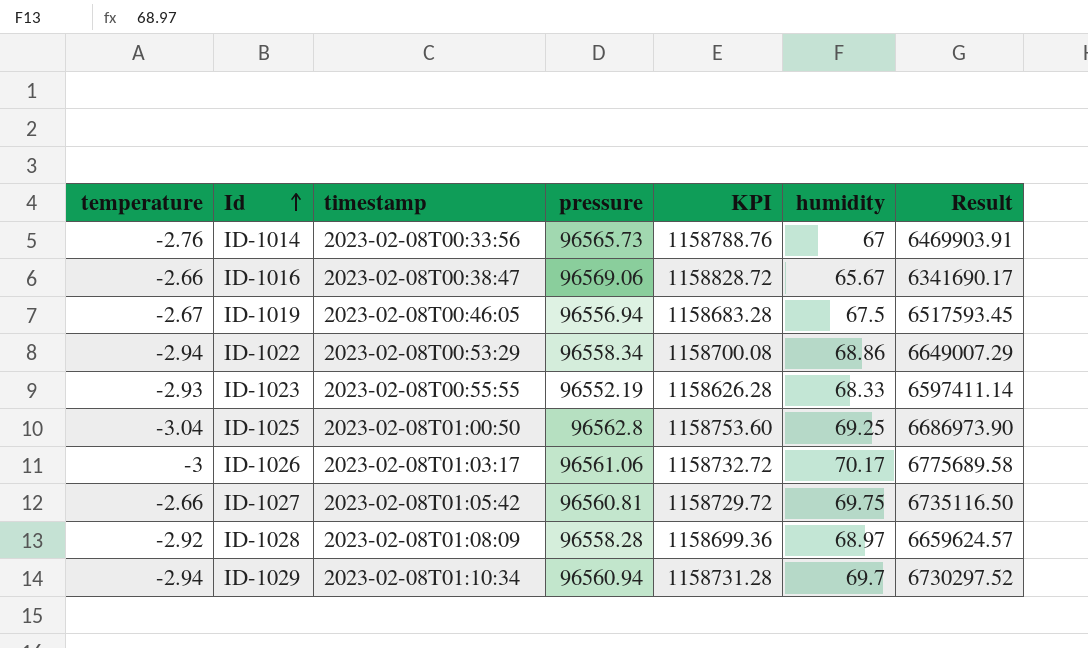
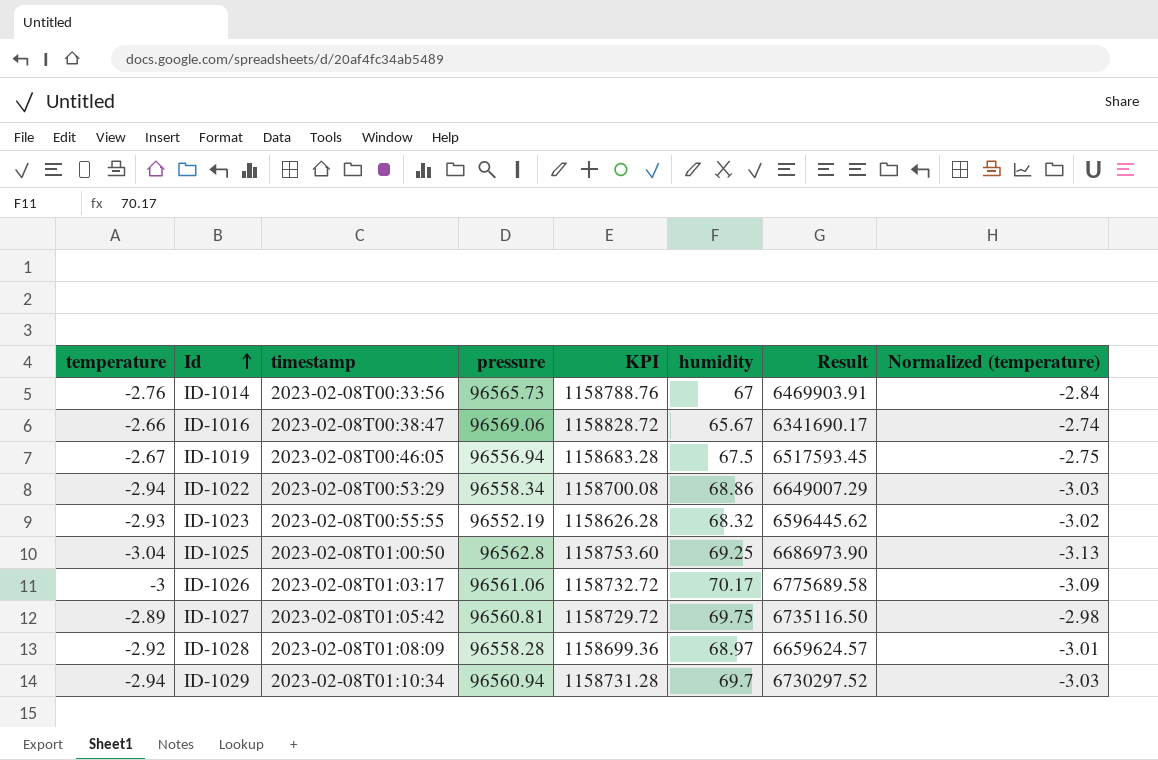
column Normalized (temperature) | formula: none -> [temperature] * 1.03
ID-1023 | humidity: 68.33 -> 68.32
ID-1023 | Result: 6597411.14 -> 6596445.62
ID-1027 | temperature: -2.66 -> -2.89

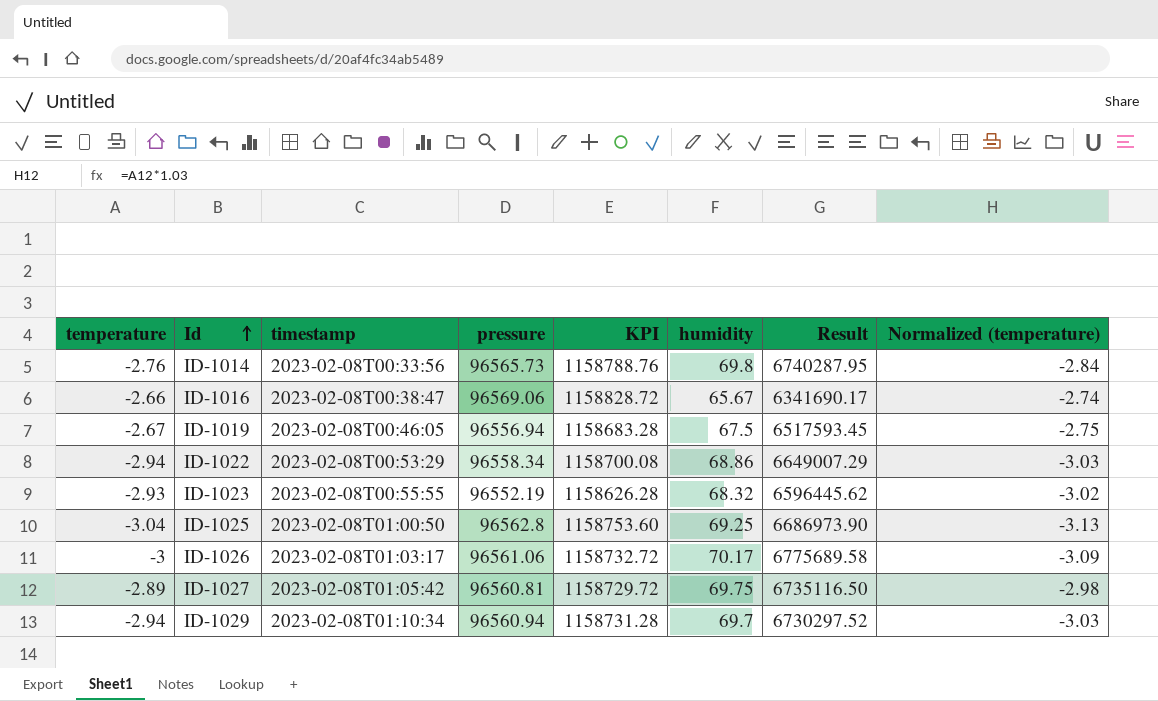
row ID-1028: -2.92 | 2023-02-08T01:08:09 | 96558.28 | 1158699.36 | 68.97 | 6659624.57 | -3.01 -> none
ID-1014 | humidity: 67 -> 69.8
ID-1014 | Result: 6469903.91 -> 6740287.95

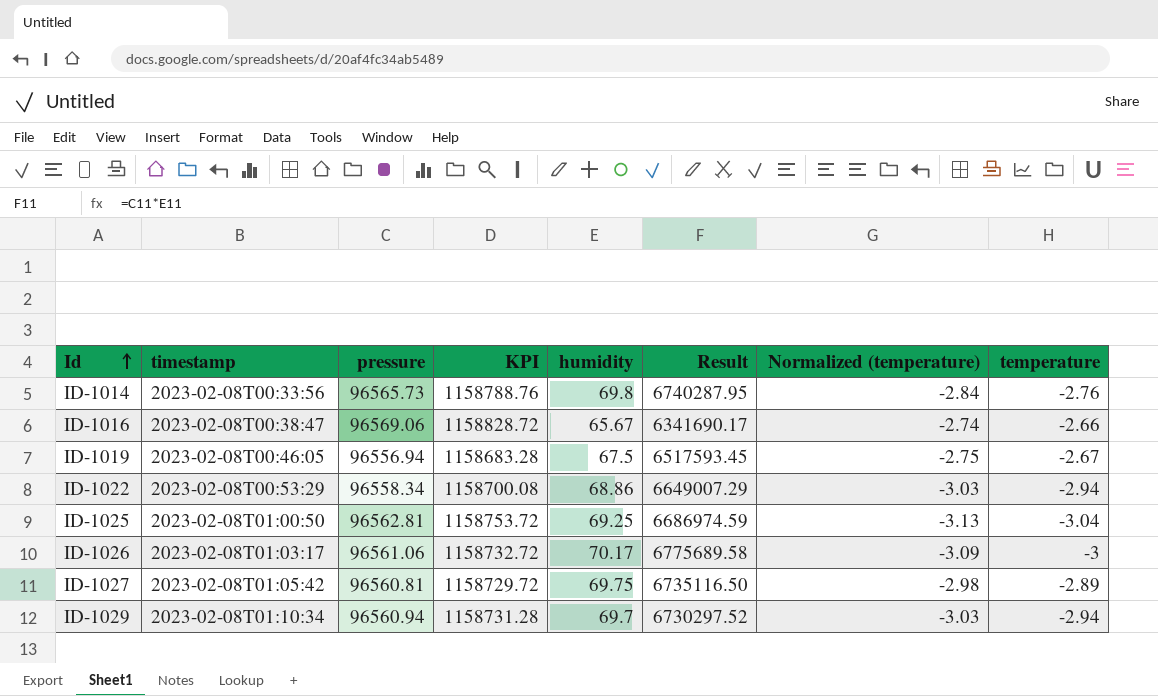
column temperature | position: 1 -> 8
row ID-1023: -2.93 | 2023-02-08T00:55:55 | 96552.19 | 1158626.28 | 68.32 | 6596445.62 | -3.02 -> none
ID-1025 | pressure: 96562.8 -> 96562.81
ID-1025 | KPI: 1158753.60 -> 1158753.72
ID-1025 | Result: 6686973.90 -> 6686974.59

